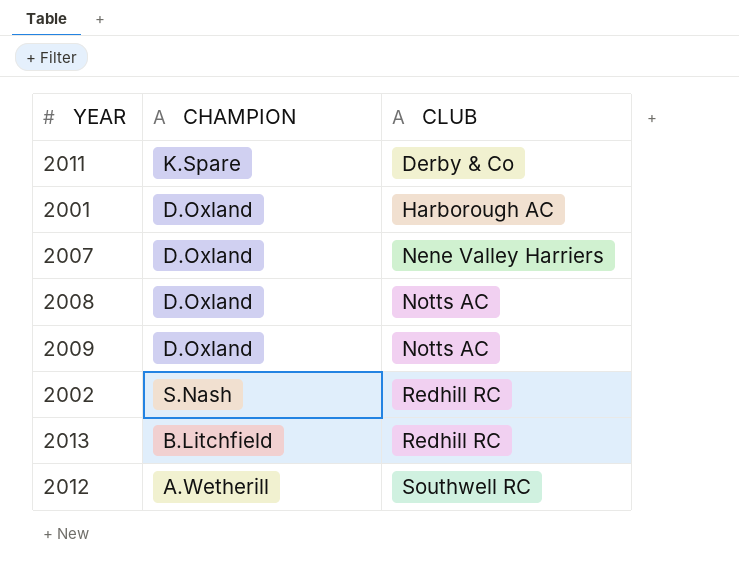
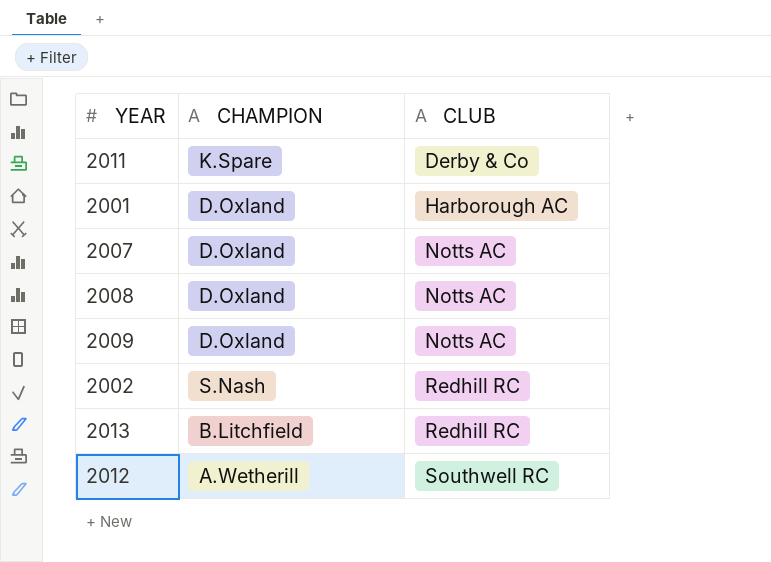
2007 | CLUB: Nene Valley Harriers -> Notts AC

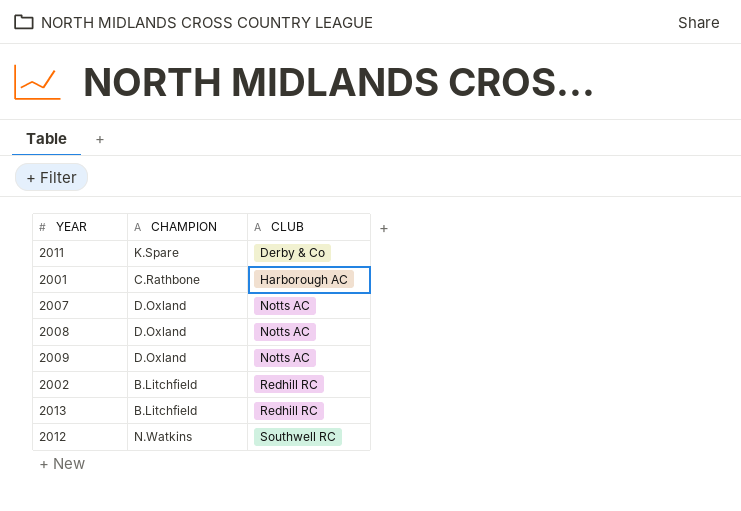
2001 | CHAMPION: D.Oxland -> C.Rathbone
2002 | CHAMPION: S.Nash -> B.Litchfield
2012 | CHAMPION: A.Wetherill -> N.Watkins

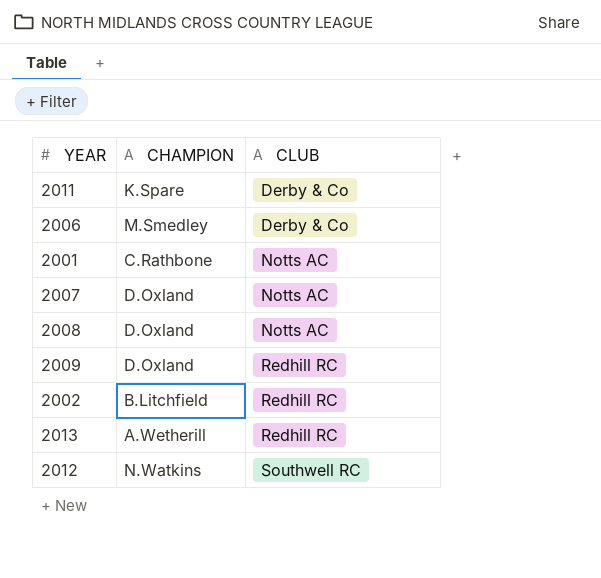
row 2006: none -> M.Smedley | Derby & Co
2001 | CLUB: Harborough AC -> Notts AC
2009 | CLUB: Notts AC -> Redhill RC
2013 | CHAMPION: B.Litchfield -> A.Wetherill

